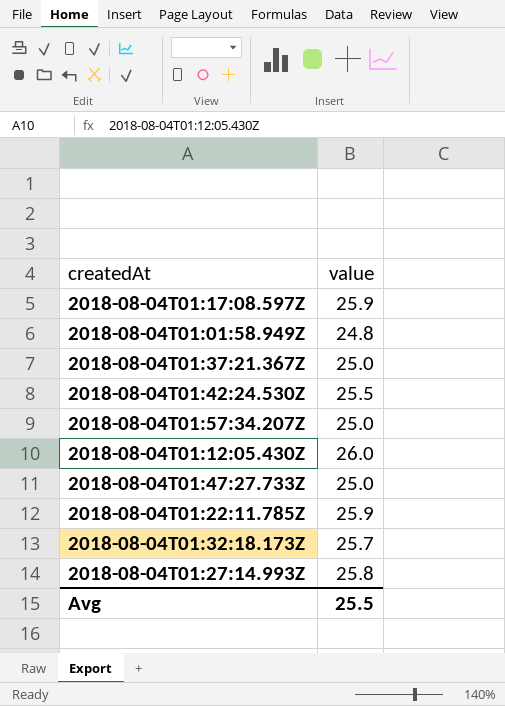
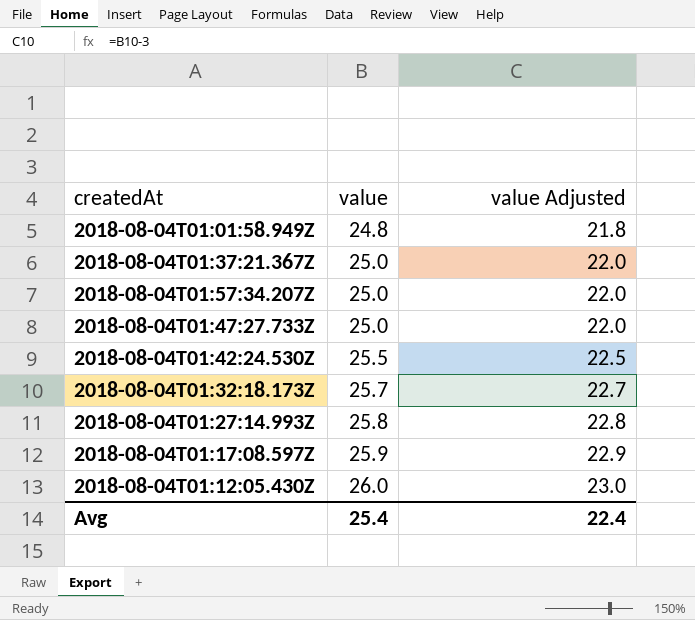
row order: none -> value ascending
column value Adjusted | formula: none -> [value] - 3
row 2018-08-04T01:22:11.785Z: 25.9 -> none
Avg | value: 25.5 -> 25.4

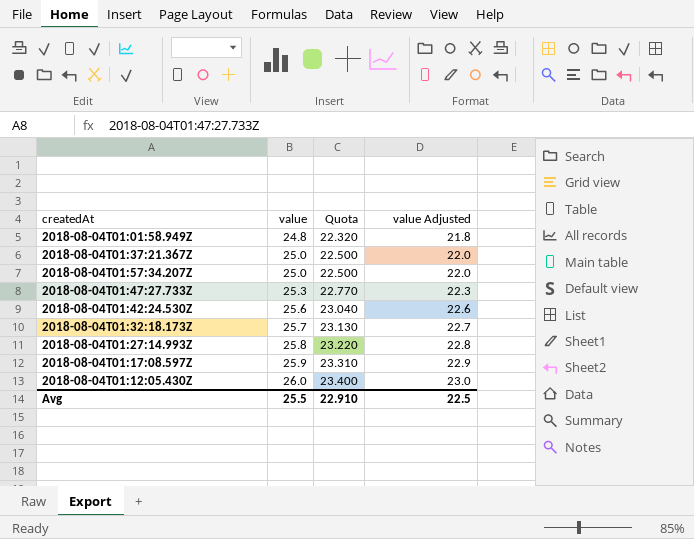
column Quota | formula: none -> [value] * 0.9
2018-08-04T01:47:27.733Z | value: 25.0 -> 25.3
2018-08-04T01:47:27.733Z | value Adjusted: 22.0 -> 22.3
2018-08-04T01:42:24.530Z | value: 25.5 -> 25.6
2018-08-04T01:42:24.530Z | value Adjusted: 22.5 -> 22.6
Avg | value: 25.4 -> 25.5
Avg | value Adjusted: 22.4 -> 22.5

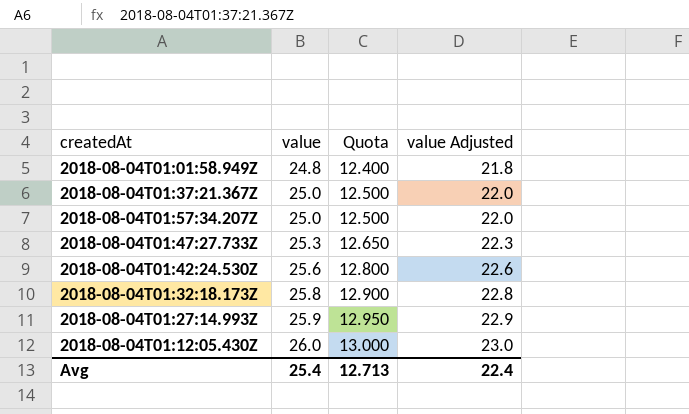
column Quota | formula: [value] * 0.9 -> [value] * 0.5
row 2018-08-04T01:17:08.597Z: 25.9 | 23.310 | 22.9 -> none
2018-08-04T01:32:18.173Z | value: 25.7 -> 25.8
2018-08-04T01:32:18.173Z | value Adjusted: 22.7 -> 22.8
2018-08-04T01:27:14.993Z | value: 25.8 -> 25.9
2018-08-04T01:27:14.993Z | value Adjusted: 22.8 -> 22.9
Avg | value: 25.5 -> 25.4
Avg | Quota: 22.910 -> 12.713
Avg | value Adjusted: 22.5 -> 22.4

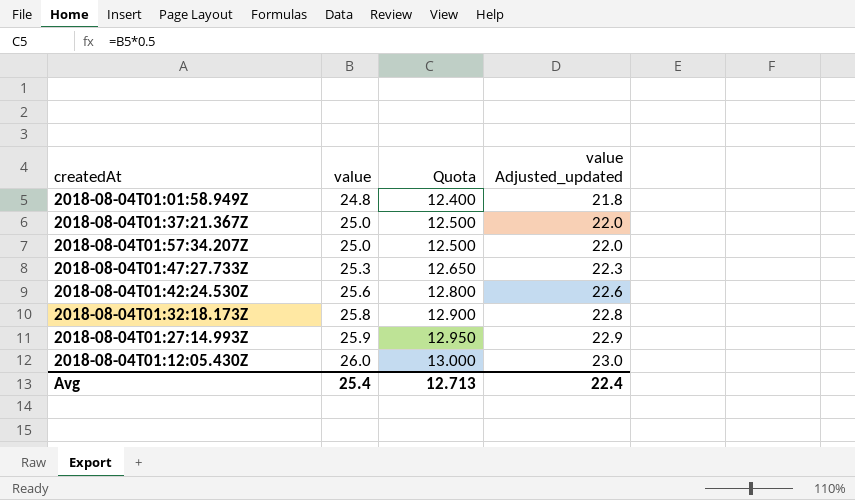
column name: value Adjusted -> value Adjusted_updated

